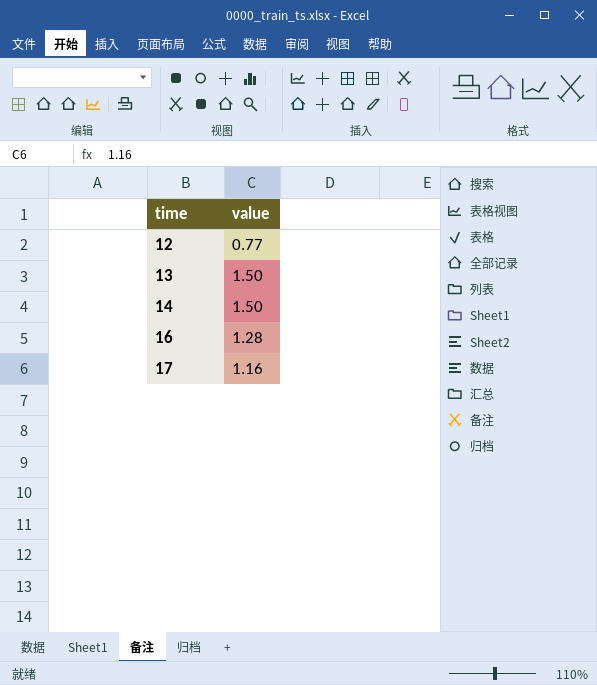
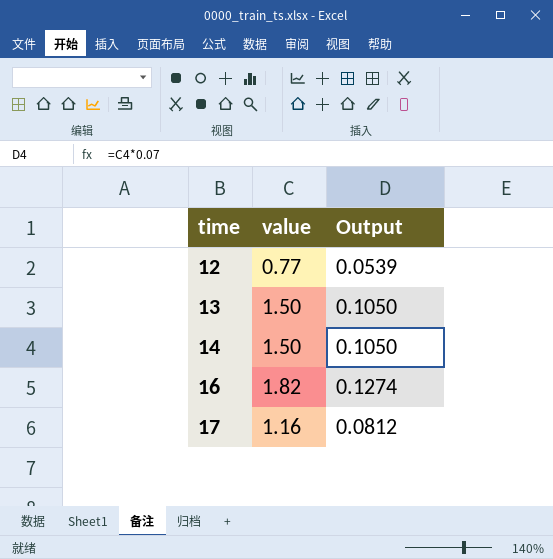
column Output | formula: none -> [value] * 0.07
16 | value: 1.28 -> 1.82

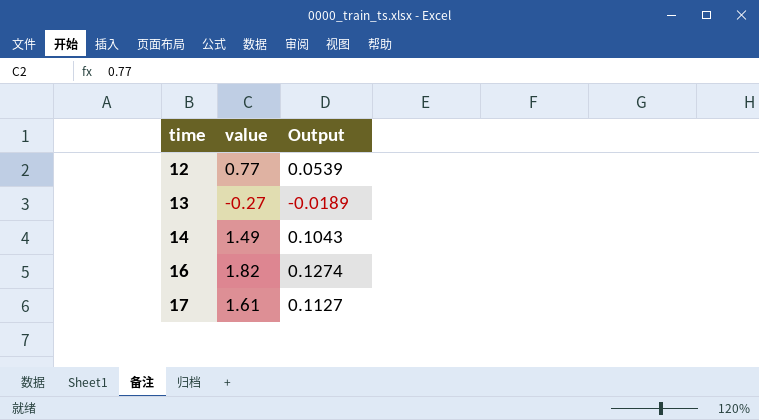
13 | value: 1.50 -> -0.27
13 | Output: 0.1050 -> -0.0189
14 | value: 1.50 -> 1.49
14 | Output: 0.1050 -> 0.1043
17 | value: 1.16 -> 1.61
17 | Output: 0.0812 -> 0.1127

